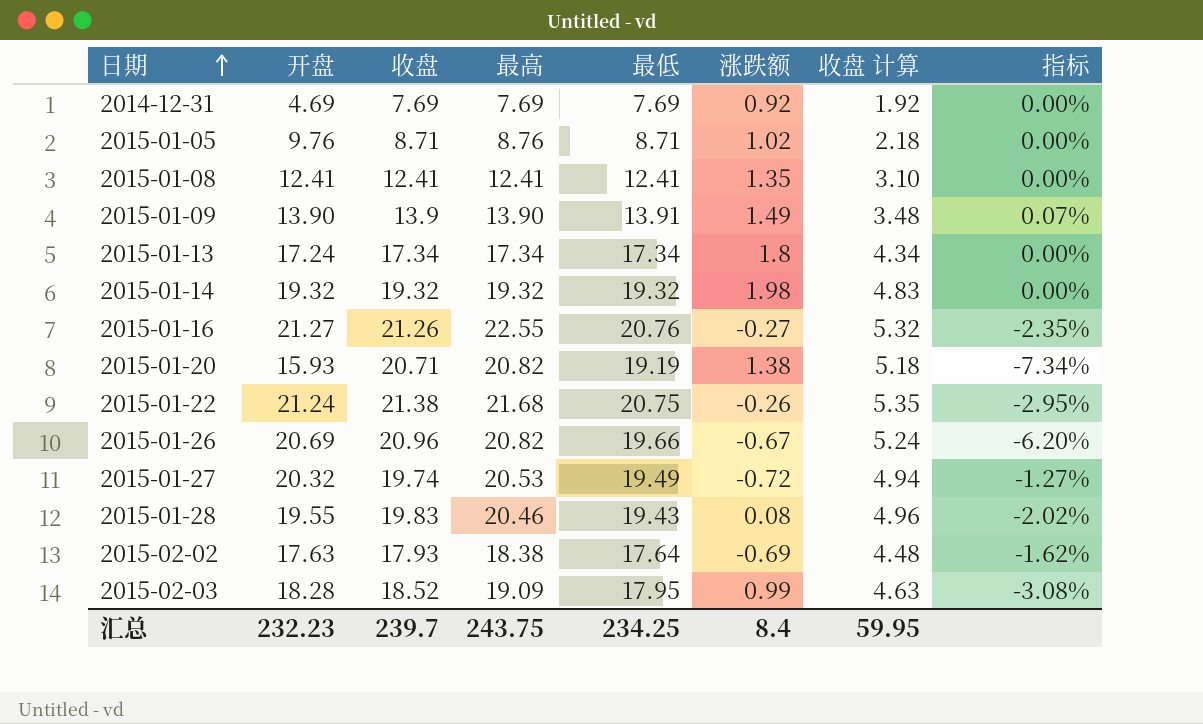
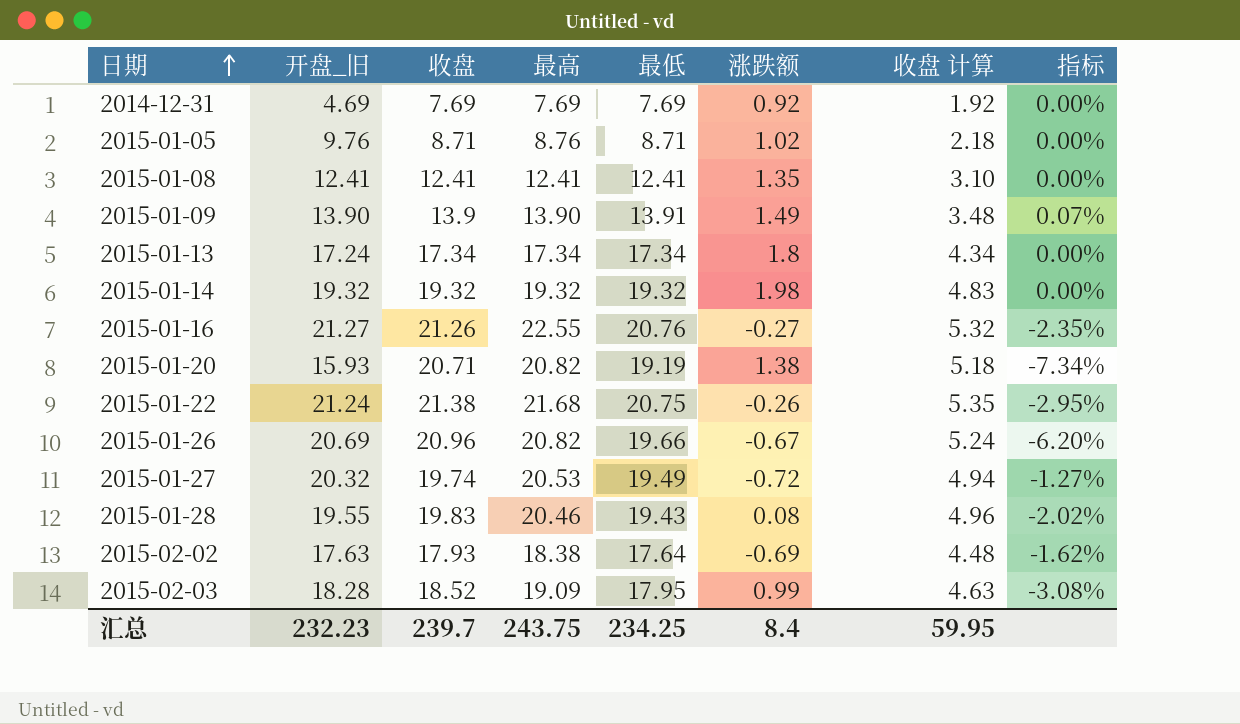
column name: 开盘 -> 开盘_旧

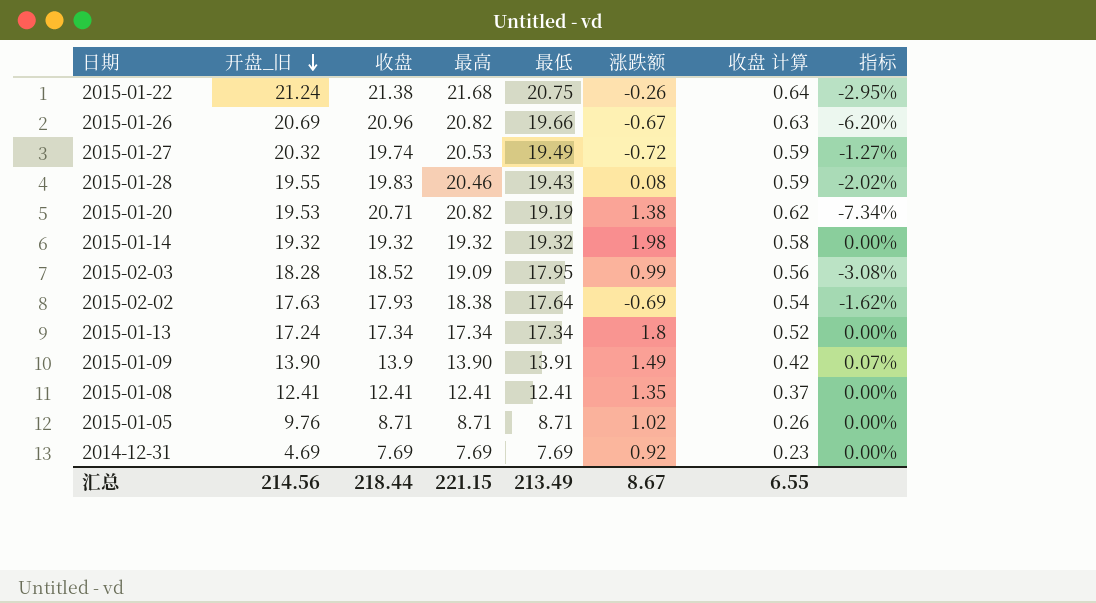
row order: 日期 ascending -> 开盘_旧 descending
column 收盘 计算 | formula: [收盘] * 0.25 -> [收盘] * 0.03
row 2015-01-16: 21.27 | 21.26 | 22.55 | 20.76 | -0.27 | 5.32 | -2.35% -> none
2015-01-20 | 开盘_旧: 15.93 -> 19.53
2015-01-05 | 最高: 8.76 -> 8.71
汇总 | 开盘_旧: 232.23 -> 214.56
汇总 | 收盘: 239.7 -> 218.44
汇总 | 最高: 243.75 -> 221.15
汇总 | 最低: 234.25 -> 213.49
汇总 | 涨跌额: 8.4 -> 8.67
汇总 | 收盘 计算: 59.95 -> 6.55

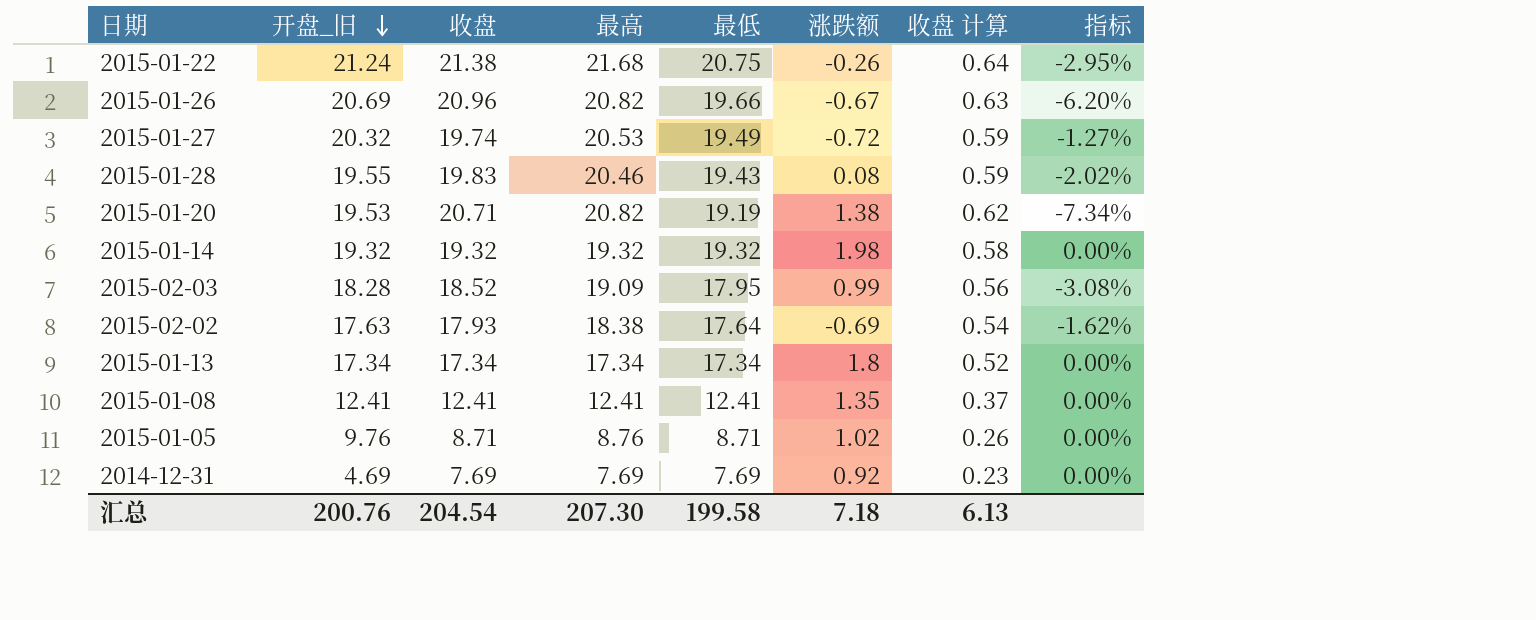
row 2015-01-09: 13.90 | 13.9 | 13.90 | 13.91 | 1.49 | 0.42 | 0.07% -> none
2015-01-13 | 开盘_旧: 17.24 -> 17.34
2015-01-05 | 最高: 8.71 -> 8.76
汇总 | 开盘_旧: 214.56 -> 200.76
汇总 | 收盘: 218.44 -> 204.54
汇总 | 最高: 221.15 -> 207.30
汇总 | 最低: 213.49 -> 199.58
汇总 | 涨跌额: 8.67 -> 7.18
汇总 | 收盘 计算: 6.55 -> 6.13

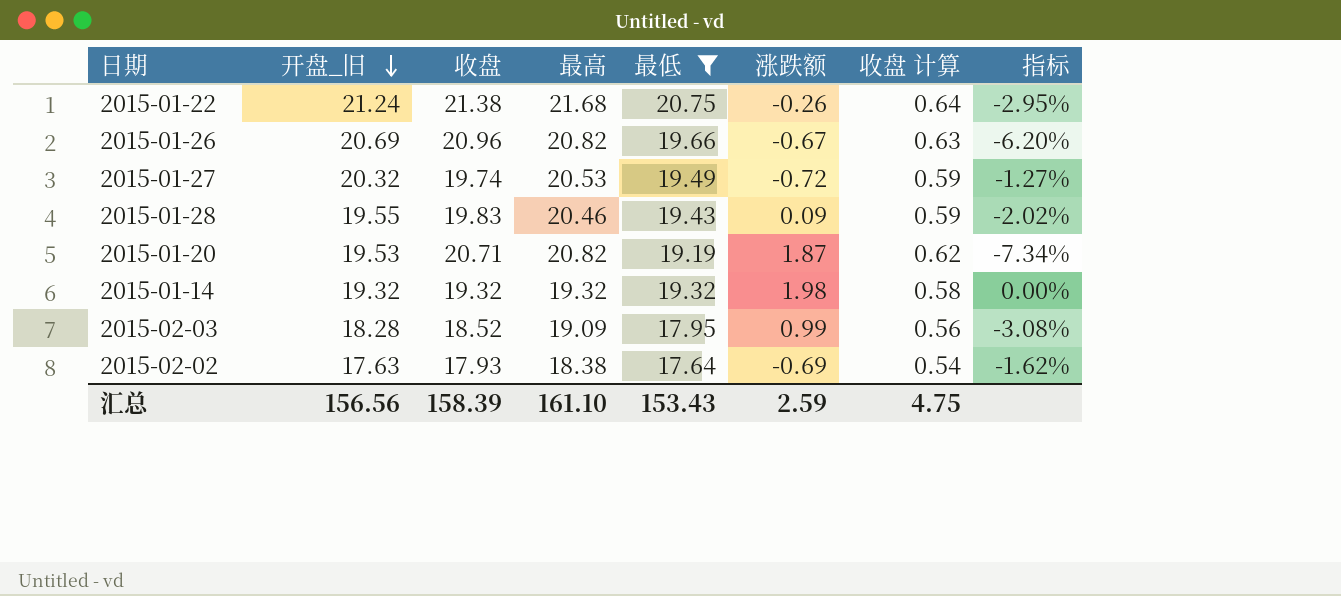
filter: none -> 最低 >= 17.64
2015-01-28 | 涨跌额: 0.08 -> 0.09
2015-01-20 | 涨跌额: 1.38 -> 1.87
汇总 | 开盘_旧: 200.76 -> 156.56
汇总 | 收盘: 204.54 -> 158.39
汇总 | 最高: 207.30 -> 161.10
汇总 | 最低: 199.58 -> 153.43
汇总 | 涨跌额: 7.18 -> 2.59
汇总 | 收盘 计算: 6.13 -> 4.75

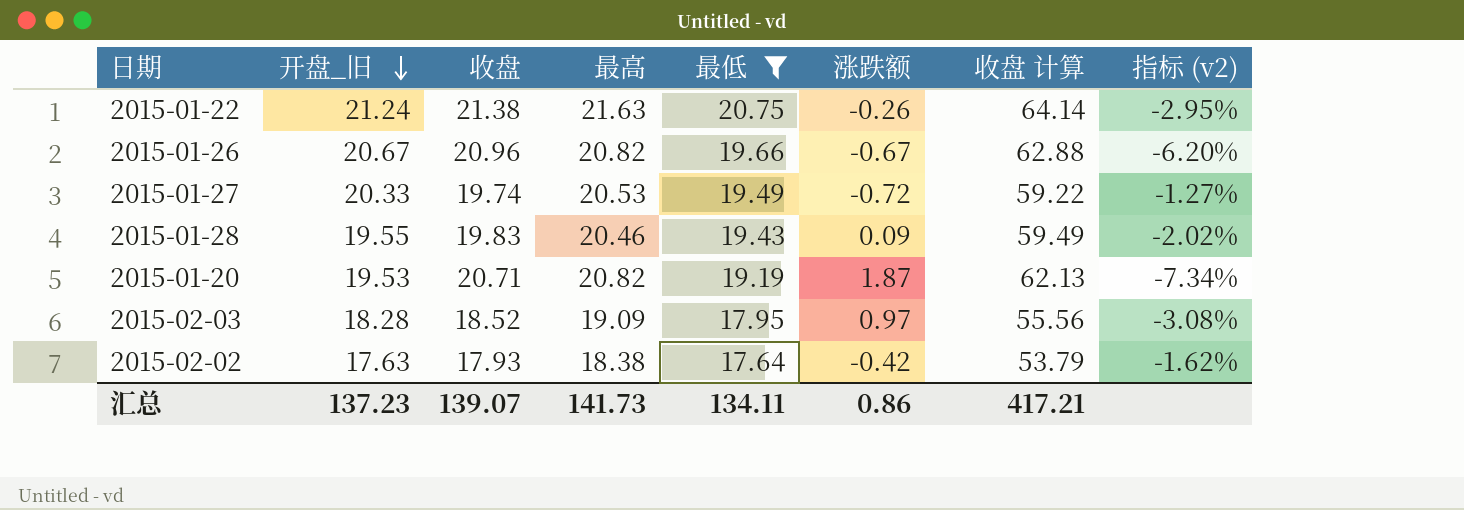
column 收盘 计算 | formula: [收盘] * 0.03 -> [收盘] * 3
column name: 指标 -> 指标 (v2)
row 2015-01-14: 19.32 | 19.32 | 19.32 | 19.32 | 1.98 | 0.58 | 0.00% -> none
2015-01-22 | 最高: 21.68 -> 21.63
2015-01-26 | 开盘_旧: 20.69 -> 20.67
2015-01-27 | 开盘_旧: 20.32 -> 20.33
2015-02-03 | 涨跌额: 0.99 -> 0.97
2015-02-02 | 涨跌额: -0.69 -> -0.42
汇总 | 开盘_旧: 156.56 -> 137.23
汇总 | 收盘: 158.39 -> 139.07
汇总 | 最高: 161.10 -> 141.73
汇总 | 最低: 153.43 -> 134.11
汇总 | 涨跌额: 2.59 -> 0.86
汇总 | 收盘 计算: 4.75 -> 417.21

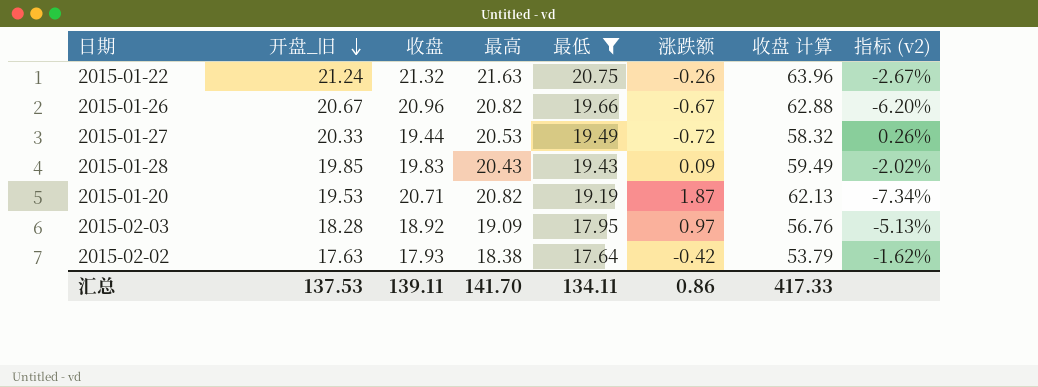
2015-01-22 | 收盘: 21.38 -> 21.32
2015-01-22 | 收盘 计算: 64.14 -> 63.96
2015-01-22 | 指标 (v2): -2.95% -> -2.67%
2015-01-27 | 收盘: 19.74 -> 19.44
2015-01-27 | 收盘 计算: 59.22 -> 58.32
2015-01-27 | 指标 (v2): -1.27% -> 0.26%
2015-01-28 | 开盘_旧: 19.55 -> 19.85
2015-01-28 | 最高: 20.46 -> 20.43
2015-02-03 | 收盘: 18.52 -> 18.92
2015-02-03 | 收盘 计算: 55.56 -> 56.76
2015-02-03 | 指标 (v2): -3.08% -> -5.13%
汇总 | 开盘_旧: 137.23 -> 137.53
汇总 | 收盘: 139.07 -> 139.11
汇总 | 最高: 141.73 -> 141.70
汇总 | 收盘 计算: 417.21 -> 417.33

